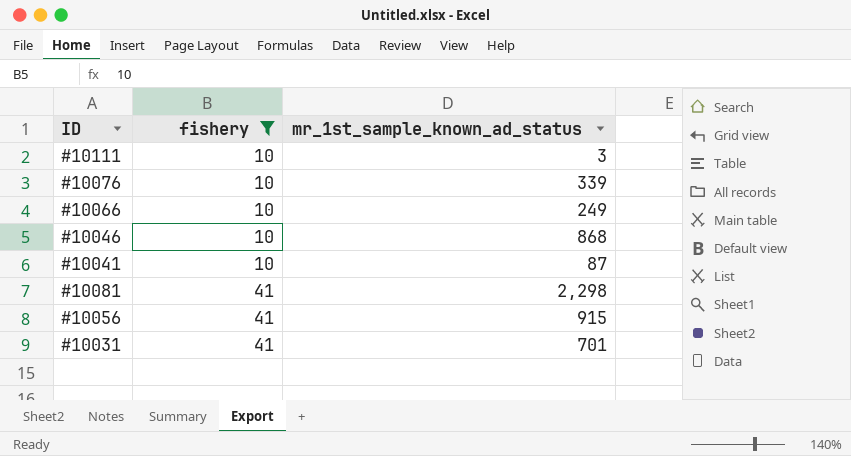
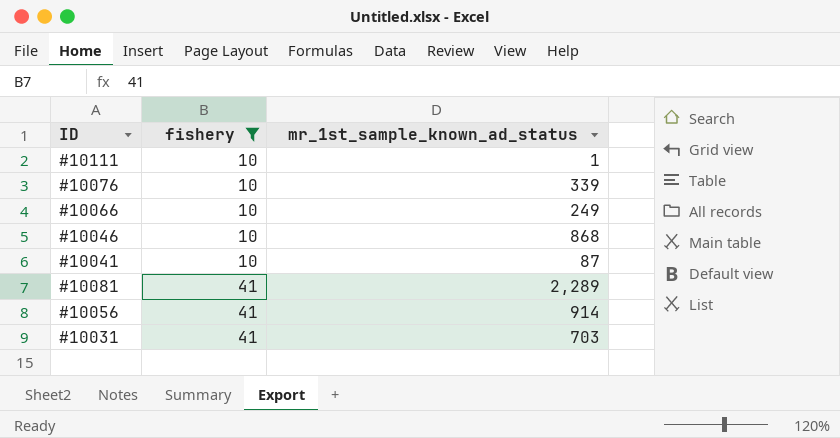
#10111 | mr_1st_sample_known_ad_status: 3 -> 1
#10081 | mr_1st_sample_known_ad_status: 2,298 -> 2,289
#10056 | mr_1st_sample_known_ad_status: 915 -> 914
#10031 | mr_1st_sample_known_ad_status: 701 -> 703

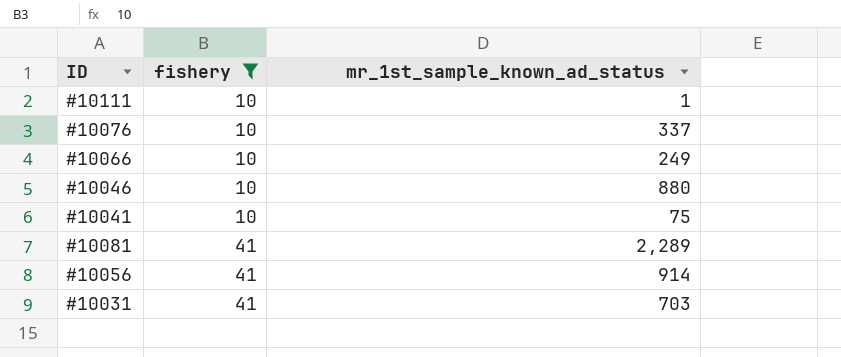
#10076 | mr_1st_sample_known_ad_status: 339 -> 337
#10046 | mr_1st_sample_known_ad_status: 868 -> 880
#10041 | mr_1st_sample_known_ad_status: 87 -> 75

